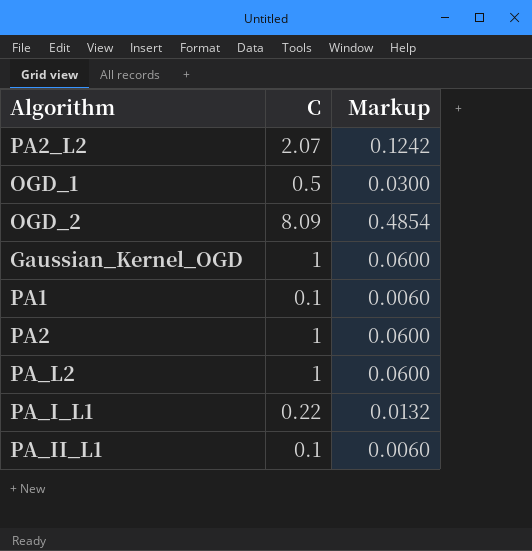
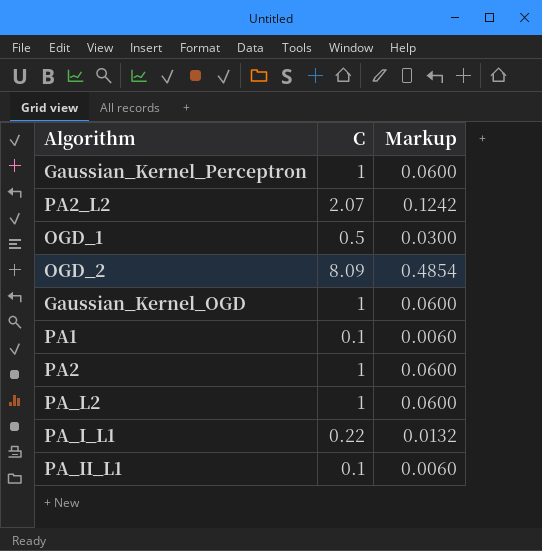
row Gaussian_Kernel_Perceptron: none -> 1 | 0.0600

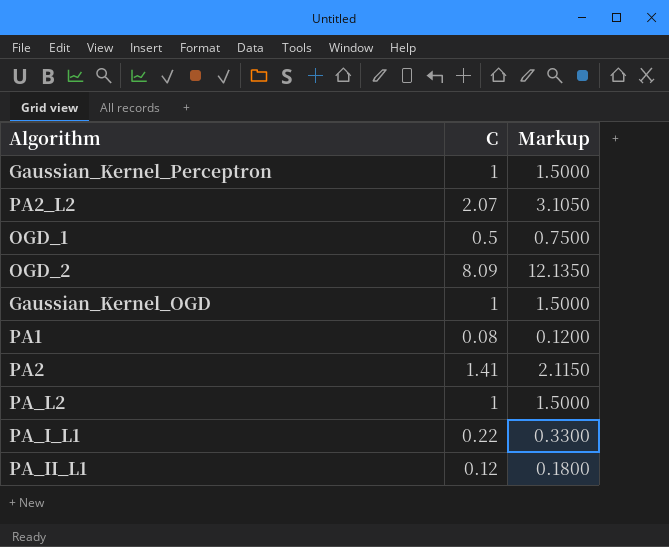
column Markup | formula: [C] * 0.06 -> [C] * 1.5
PA1 | C: 0.1 -> 0.08
PA2 | C: 1 -> 1.41
PA_II_L1 | C: 0.1 -> 0.12

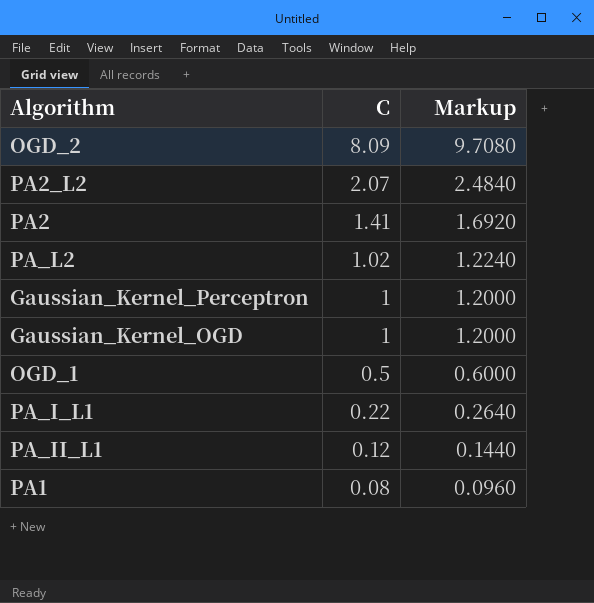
row order: none -> C descending
column Markup | formula: [C] * 1.5 -> [C] * 1.2
PA_L2 | C: 1 -> 1.02

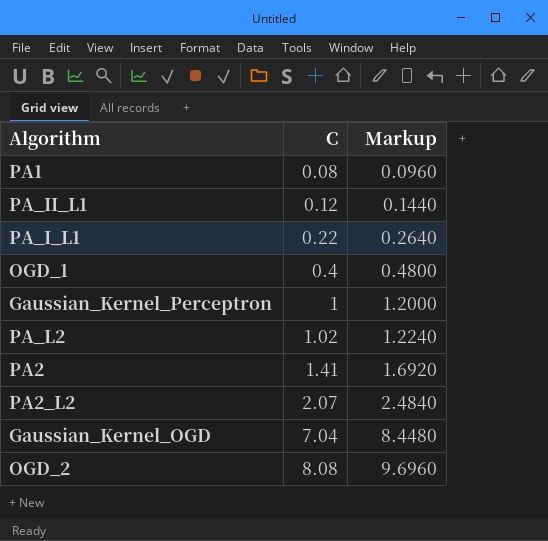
row order: C descending -> C ascending
OGD_1 | C: 0.5 -> 0.4
OGD_1 | Markup: 0.6000 -> 0.4800
Gaussian_Kernel_OGD | C: 1 -> 7.04
Gaussian_Kernel_OGD | Markup: 1.2000 -> 8.4480
OGD_2 | C: 8.09 -> 8.08
OGD_2 | Markup: 9.7080 -> 9.6960

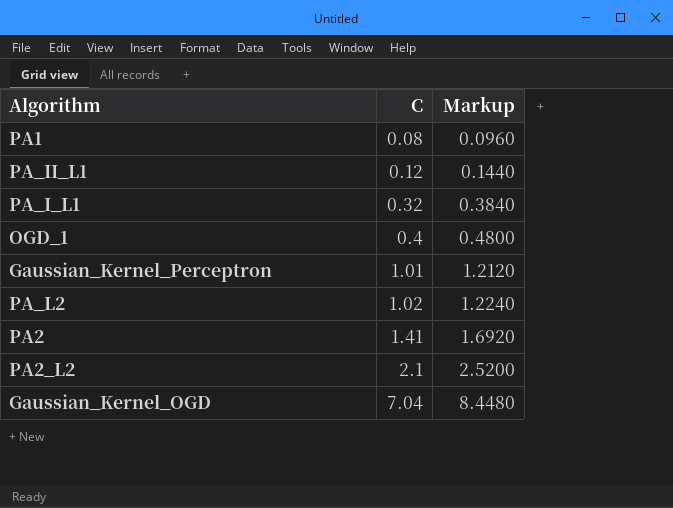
row OGD_2: 8.08 | 9.6960 -> none
PA_I_L1 | C: 0.22 -> 0.32
PA_I_L1 | Markup: 0.2640 -> 0.3840
Gaussian_Kernel_Perceptron | C: 1 -> 1.01
Gaussian_Kernel_Perceptron | Markup: 1.2000 -> 1.2120
PA2_L2 | C: 2.07 -> 2.1
PA2_L2 | Markup: 2.4840 -> 2.5200

